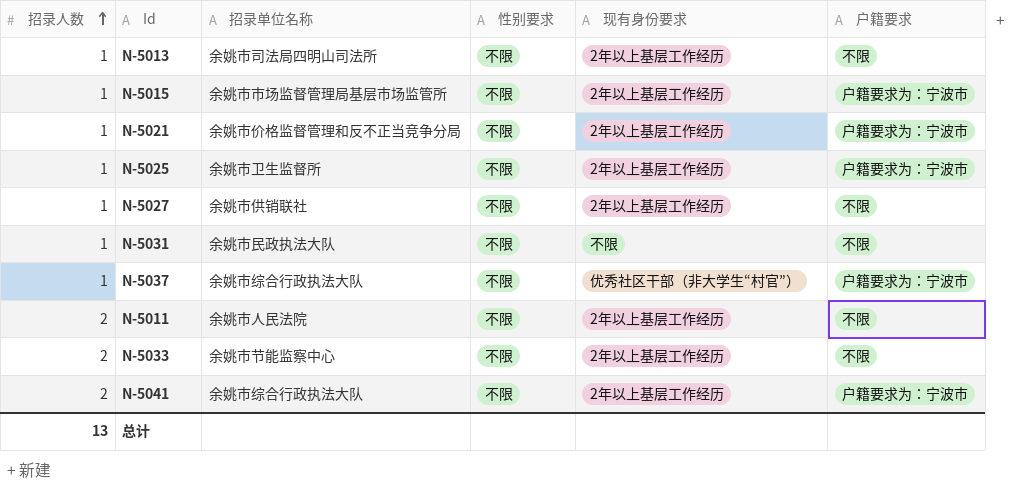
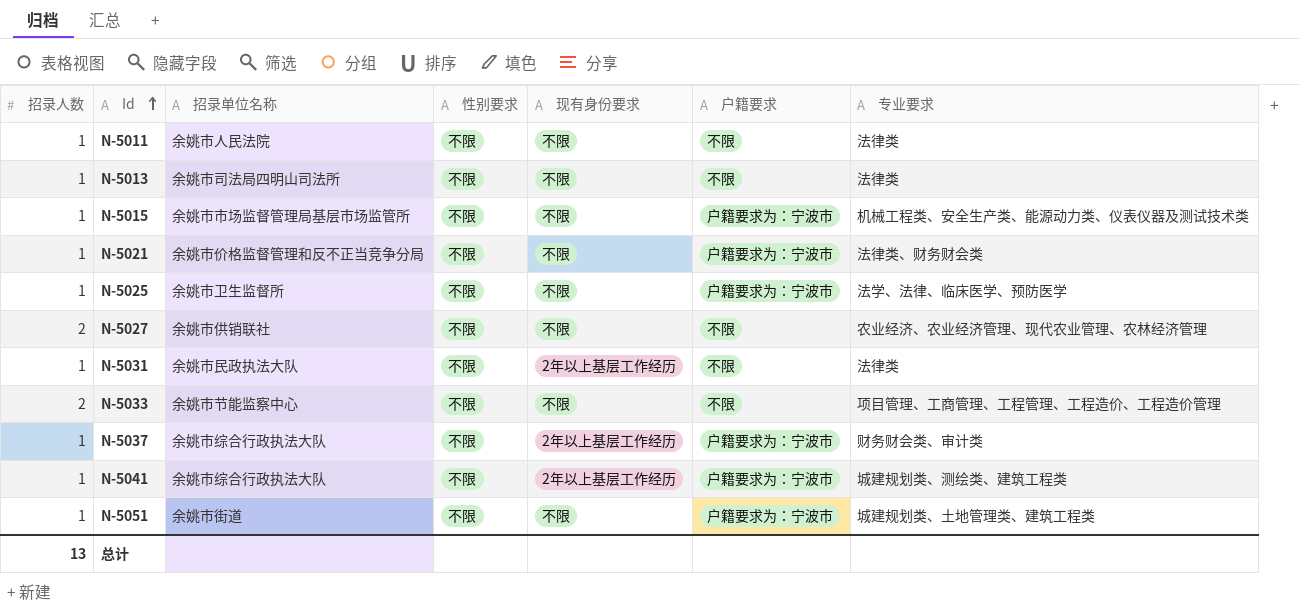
row order: 招录人数 ascending -> Id ascending
column 专业要求 | position: none -> 7
N-5011 | 招录人数: 2 -> 1
N-5011 | 现有身份要求: 2年以上基层工作经历 -> 不限
N-5013 | 现有身份要求: 2年以上基层工作经历 -> 不限
N-5015 | 现有身份要求: 2年以上基层工作经历 -> 不限
N-5021 | 现有身份要求: 2年以上基层工作经历 -> 不限
N-5025 | 现有身份要求: 2年以上基层工作经历 -> 不限
N-5027 | 招录人数: 1 -> 2
N-5027 | 现有身份要求: 2年以上基层工作经历 -> 不限
N-5031 | 现有身份要求: 不限 -> 2年以上基层工作经历
N-5033 | 现有身份要求: 2年以上基层工作经历 -> 不限
N-5037 | 现有身份要求: 优秀社区干部（非大学生“村官”） -> 2年以上基层工作经历
N-5041 | 招录人数: 2 -> 1
row N-5051: none -> 1 | 余姚市街道 | 不限 | 不限 | 户籍要求为：宁波市 | 城建规划类、土地管理类、建筑工程类

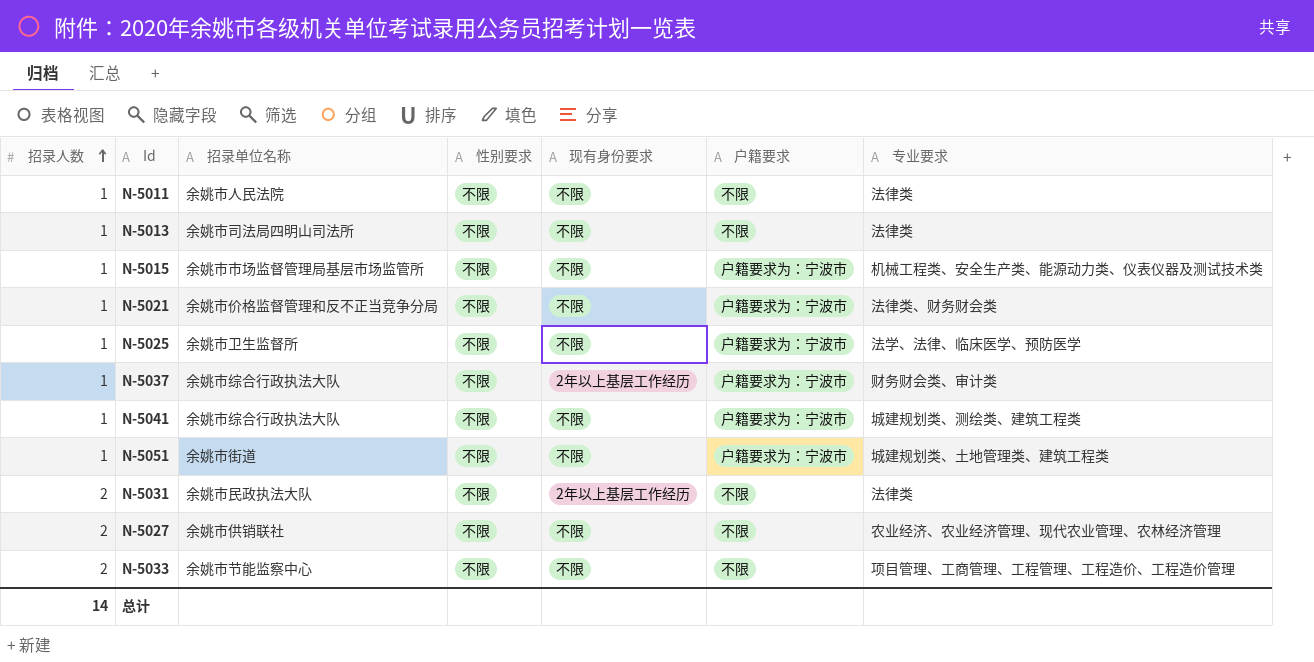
row order: Id ascending -> 招录人数 ascending
N-5041 | 现有身份要求: 2年以上基层工作经历 -> 不限
N-5031 | 招录人数: 1 -> 2
总计 | 招录人数: 13 -> 14

